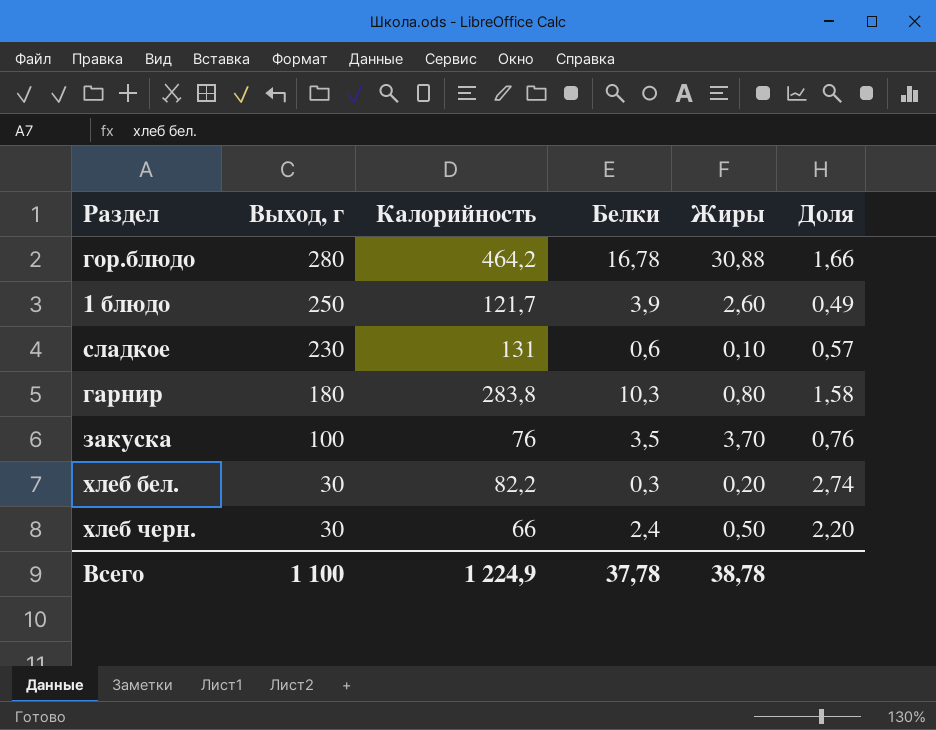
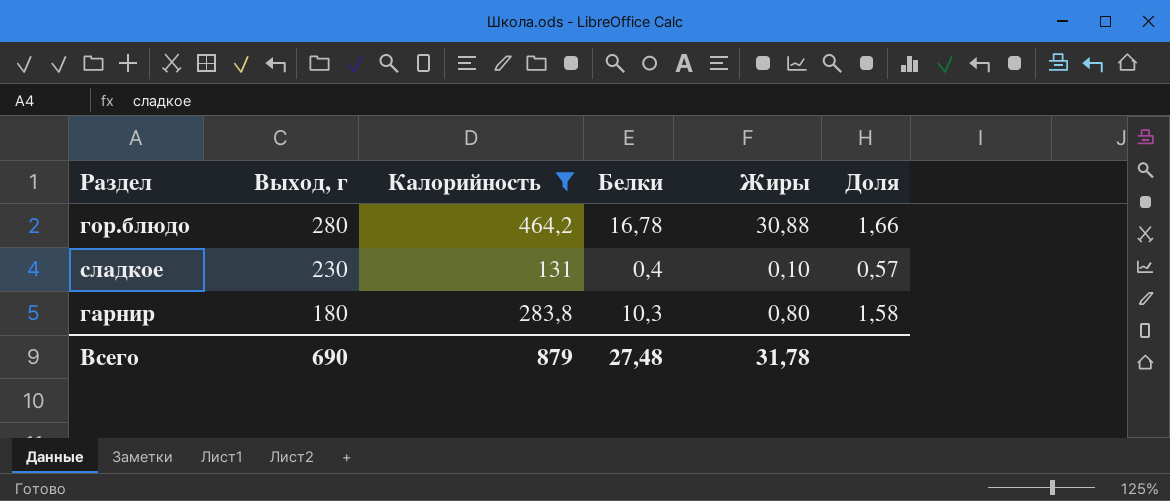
filter: none -> Калорийность >= 131
сладкое | Белки: 0,6 -> 0,4
Всего | Выход, г: 1 100 -> 690
Всего | Калорийность: 1 224,9 -> 879
Всего | Белки: 37,78 -> 27,48
Всего | Жиры: 38,78 -> 31,78

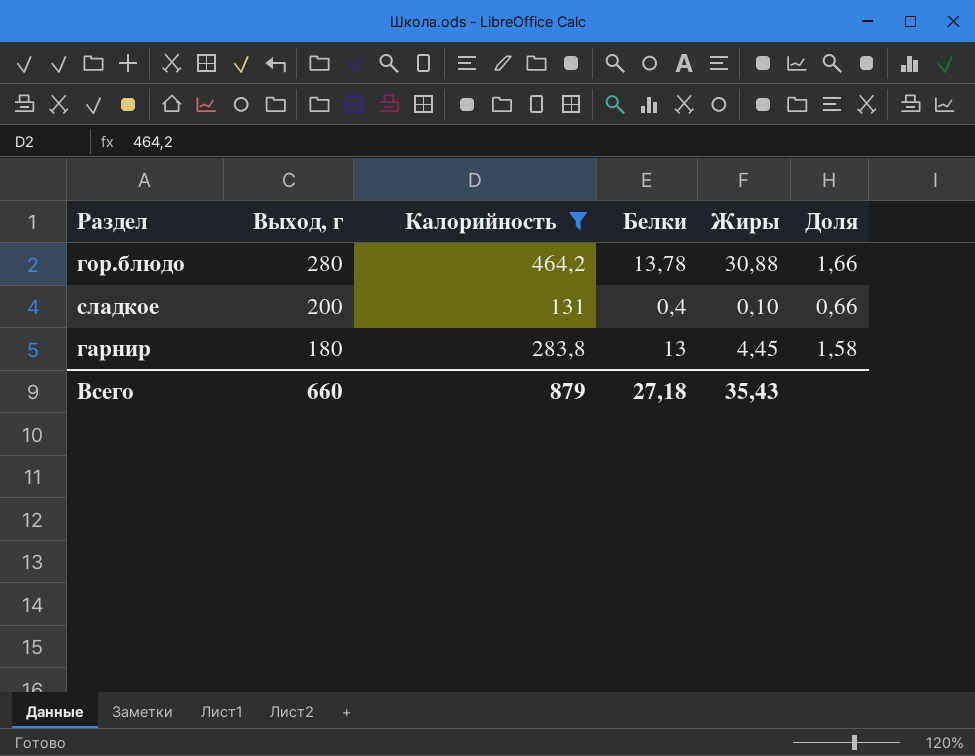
гор.блюдо | Белки: 16,78 -> 13,78
сладкое | Выход, г: 230 -> 200
сладкое | Доля: 0,57 -> 0,66
гарнир | Белки: 10,3 -> 13
гарнир | Жиры: 0,80 -> 4,45
Всего | Выход, г: 690 -> 660
Всего | Белки: 27,48 -> 27,18
Всего | Жиры: 31,78 -> 35,43

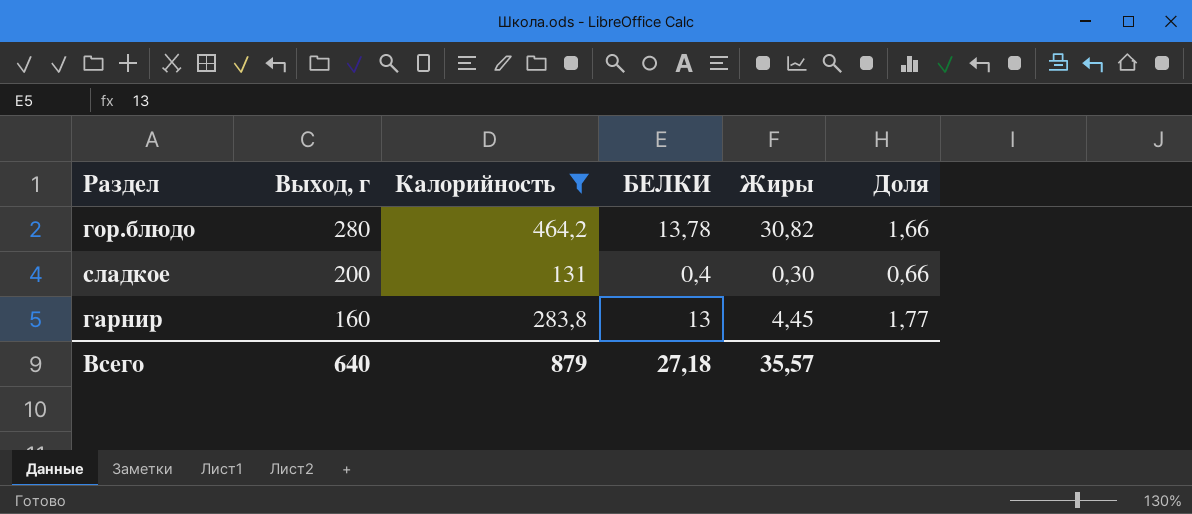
column name: Белки -> БЕЛКИ
гор.блюдо | Жиры: 30,88 -> 30,82
сладкое | Жиры: 0,10 -> 0,30
гарнир | Выход, г: 180 -> 160
гарнир | Доля: 1,58 -> 1,77
Всего | Выход, г: 660 -> 640
Всего | Жиры: 35,43 -> 35,57

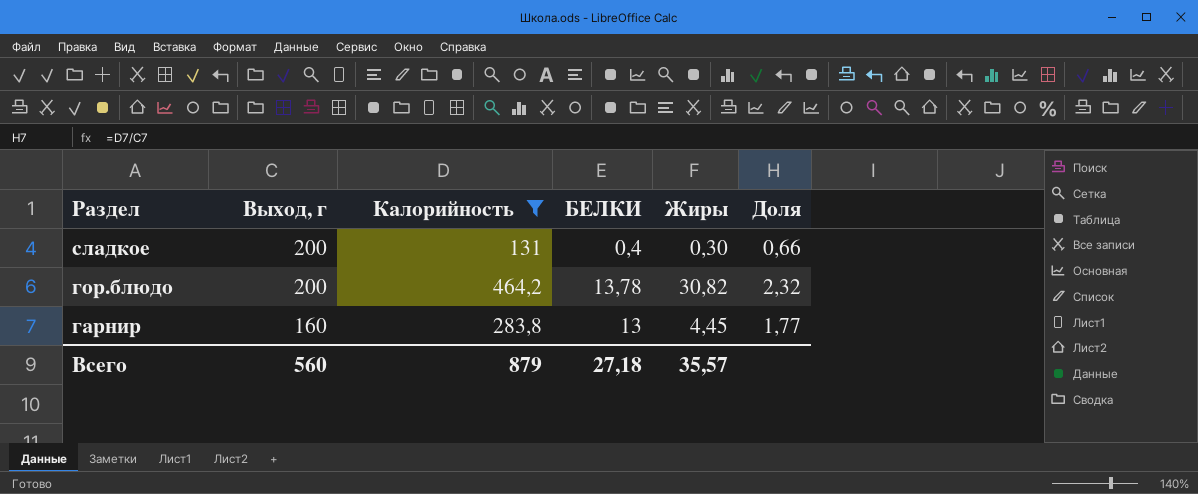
row order: Выход, г descending -> Раздел descending
гор.блюдо | Выход, г: 280 -> 200
гор.блюдо | Доля: 1,66 -> 2,32
Всего | Выход, г: 640 -> 560

